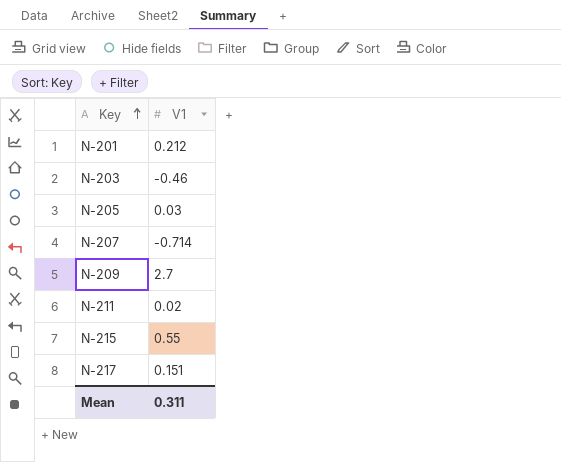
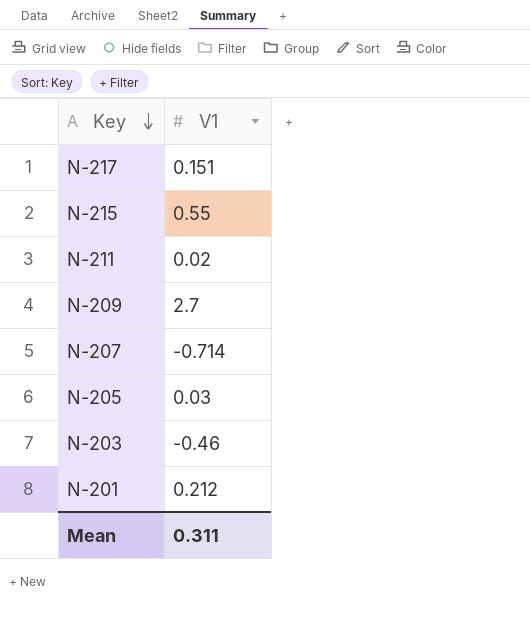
row order: Key ascending -> Key descending

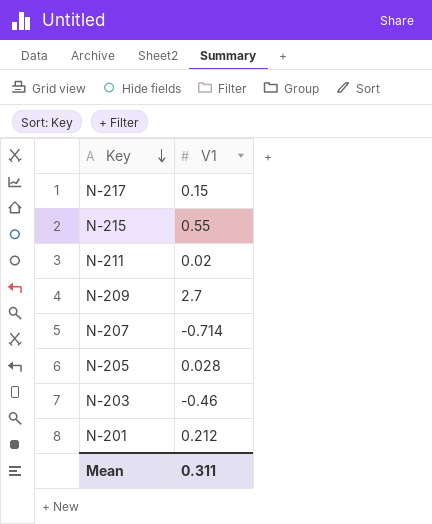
N-217 | V1: 0.151 -> 0.15
N-205 | V1: 0.03 -> 0.028

